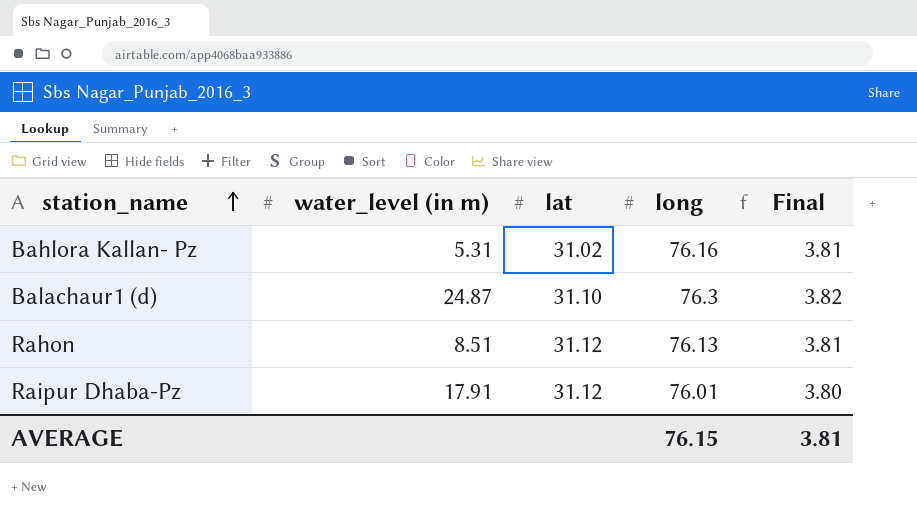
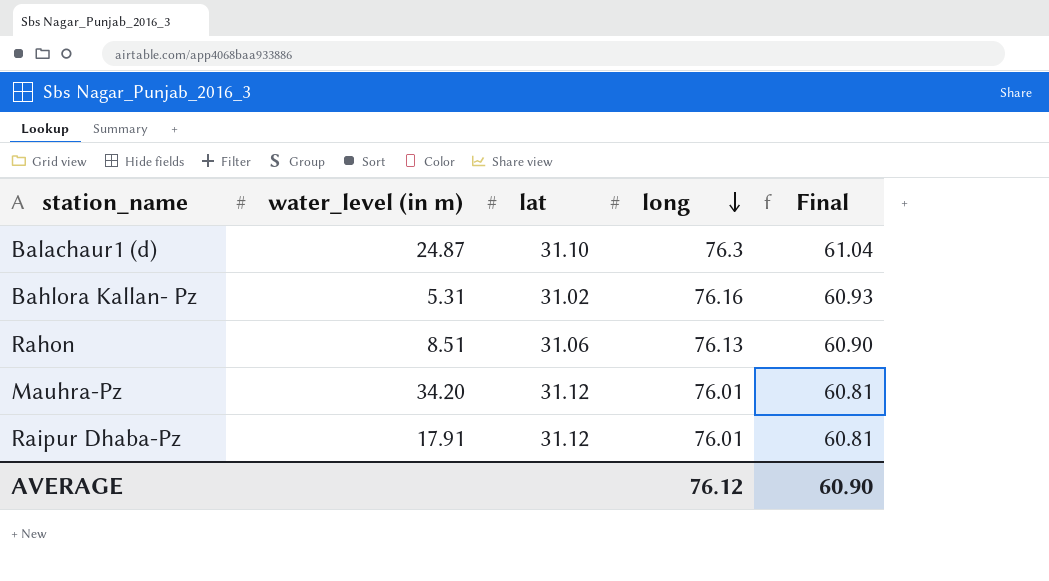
row order: station_name ascending -> long descending
column Final | formula: [long] * 0.05 -> [long] * 0.8
Rahon | lat: 31.12 -> 31.06
row Mauhra-Pz: none -> 34.20 | 31.12 | 76.01 | 60.81
AVERAGE | long: 76.15 -> 76.12
AVERAGE | Final: 3.81 -> 60.90

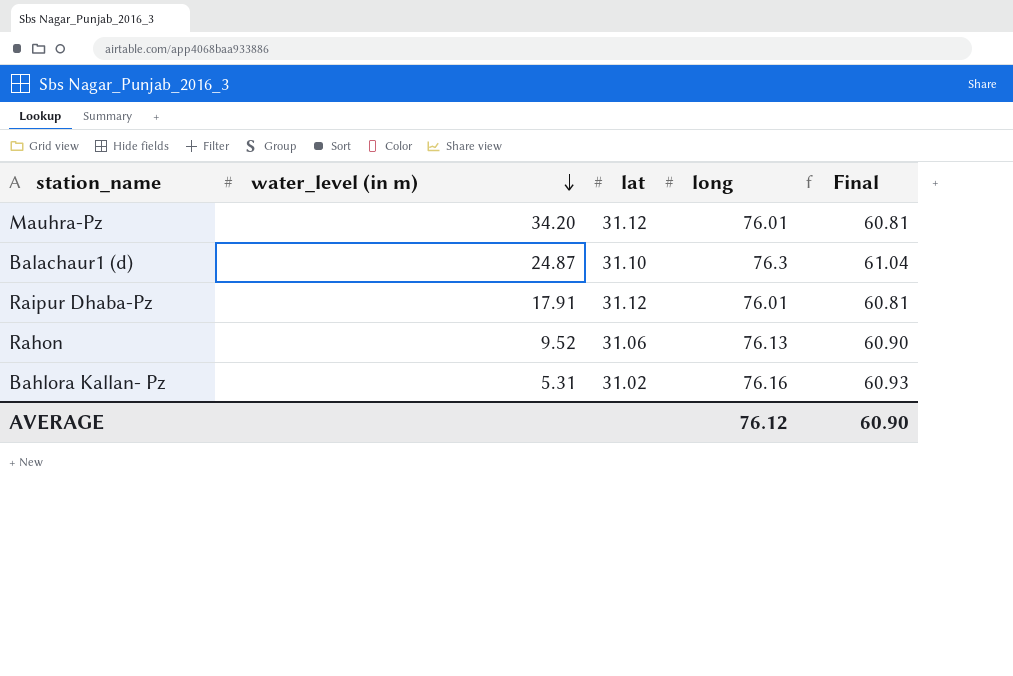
row order: long descending -> water_level (in m) descending
Rahon | water_level (in m): 8.51 -> 9.52

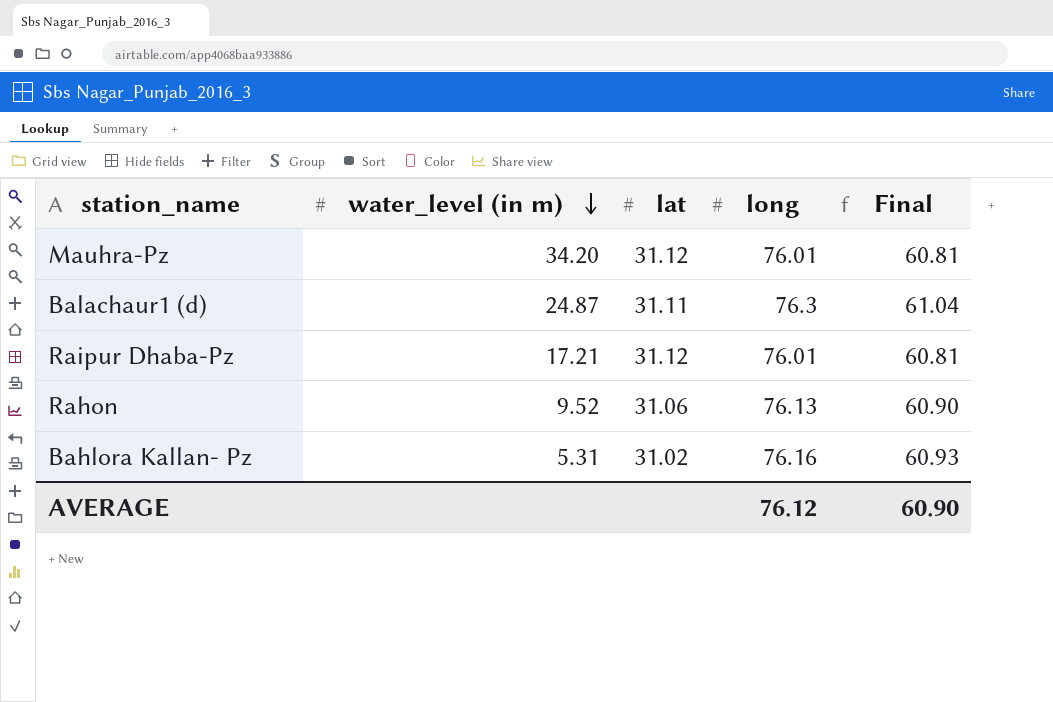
Balachaur1 (d) | lat: 31.10 -> 31.11
Raipur Dhaba-Pz | water_level (in m): 17.91 -> 17.21

